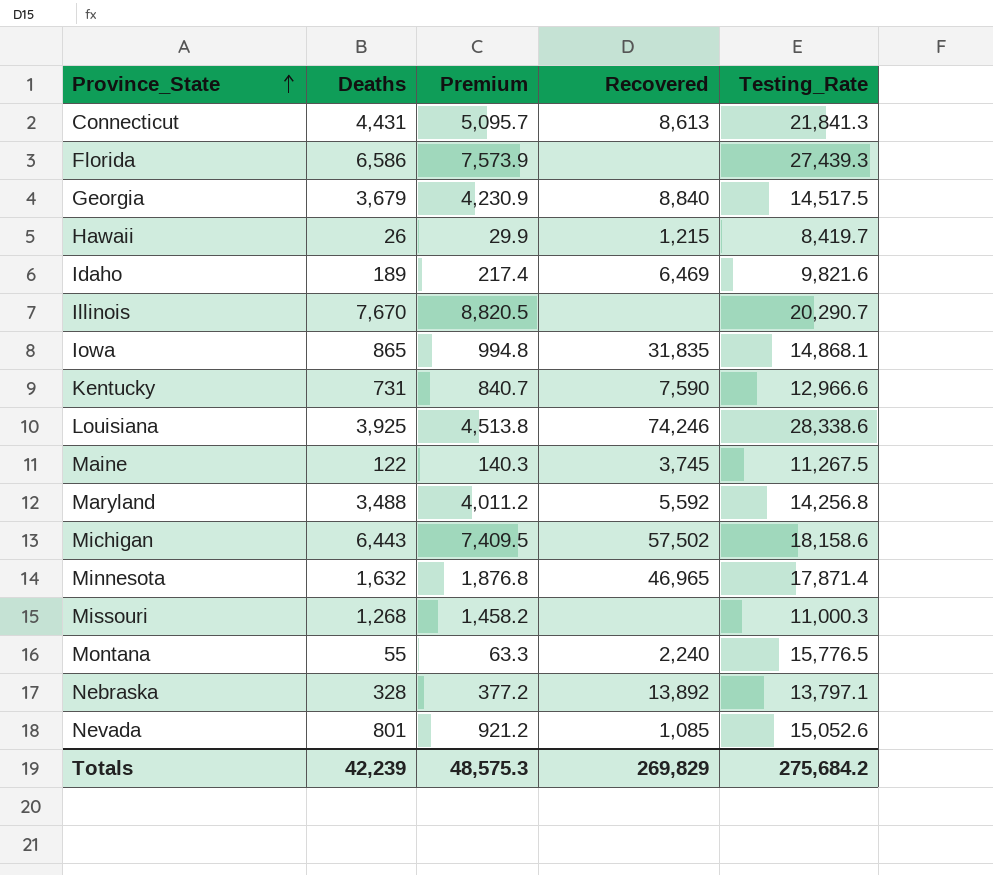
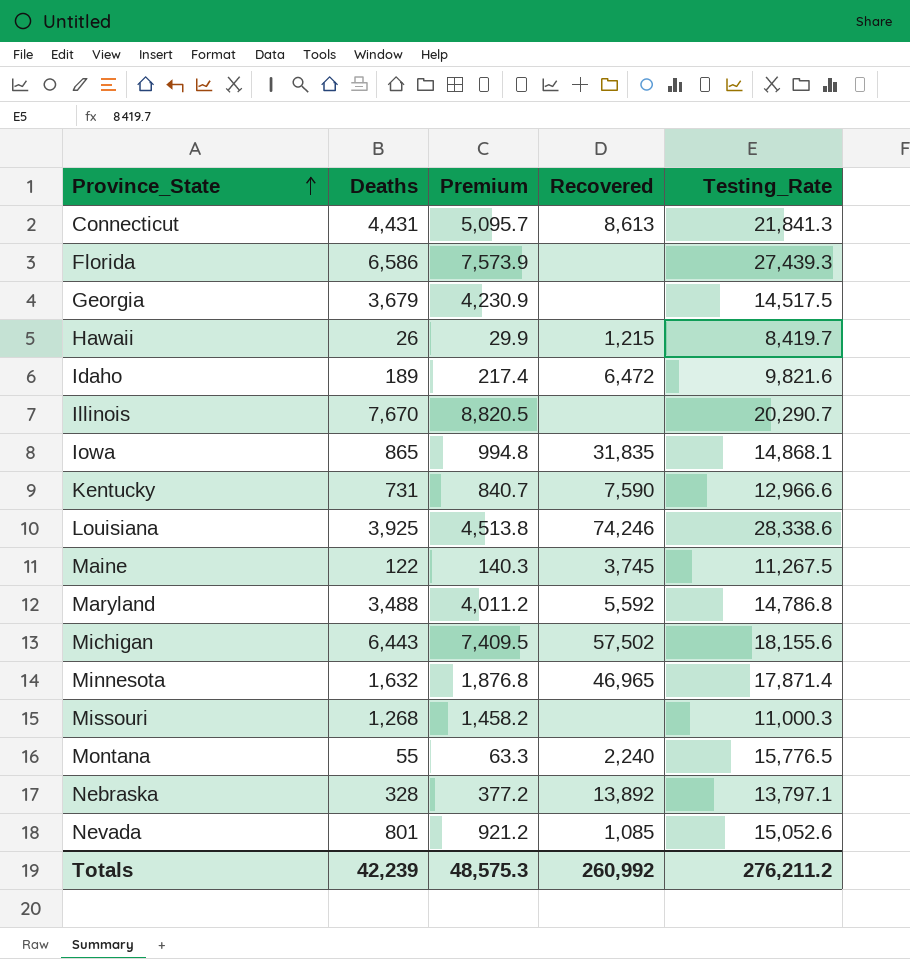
Georgia | Recovered: 8,840 -> none
Idaho | Recovered: 6,469 -> 6,472
Maryland | Testing_Rate: 14,256.8 -> 14,786.8
Michigan | Testing_Rate: 18,158.6 -> 18,155.6
Totals | Recovered: 269,829 -> 260,992
Totals | Testing_Rate: 275,684.2 -> 276,211.2

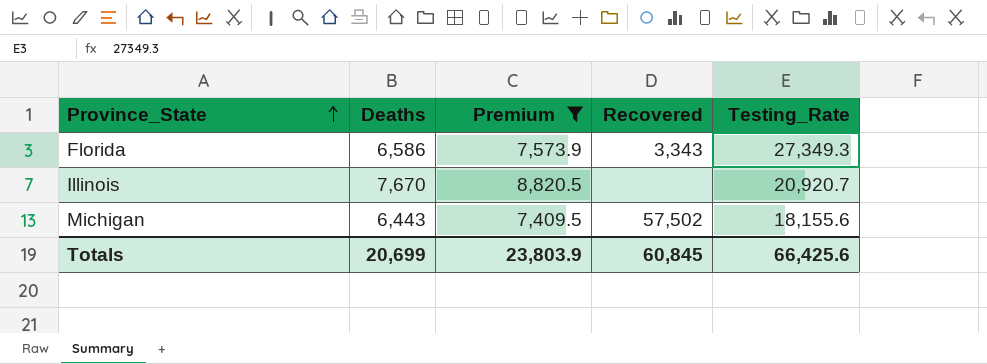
filter: none -> Premium >= 7,409.5
Florida | Recovered: none -> 3,343
Florida | Testing_Rate: 27,439.3 -> 27,349.3
Illinois | Testing_Rate: 20,290.7 -> 20,920.7
Totals | Deaths: 42,239 -> 20,699
Totals | Premium: 48,575.3 -> 23,803.9
Totals | Recovered: 260,992 -> 60,845
Totals | Testing_Rate: 276,211.2 -> 66,425.6

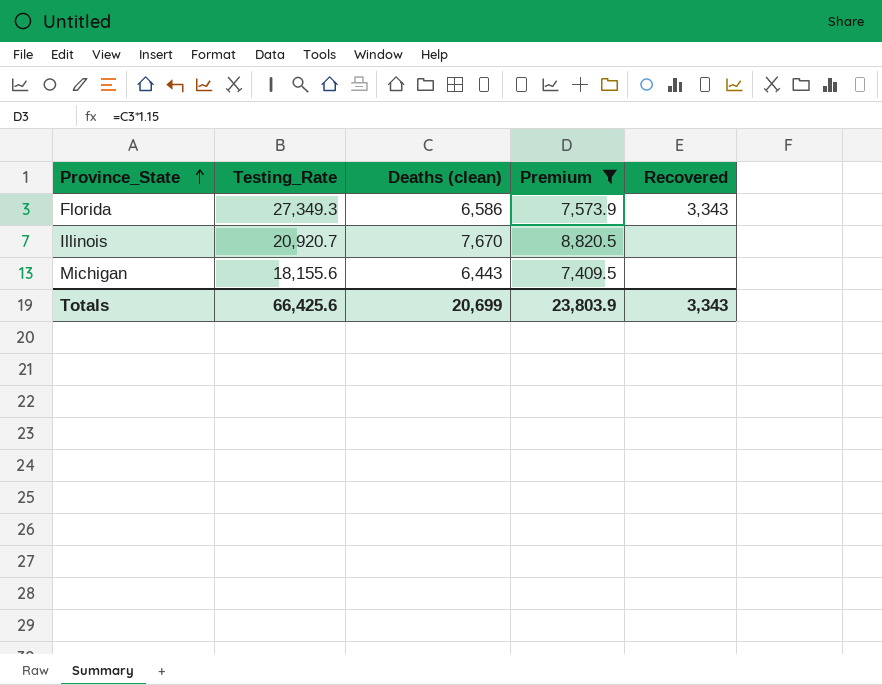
column Testing_Rate | position: 5 -> 2
column name: Deaths -> Deaths (clean)
Michigan | Recovered: 57,502 -> none
Totals | Recovered: 60,845 -> 3,343

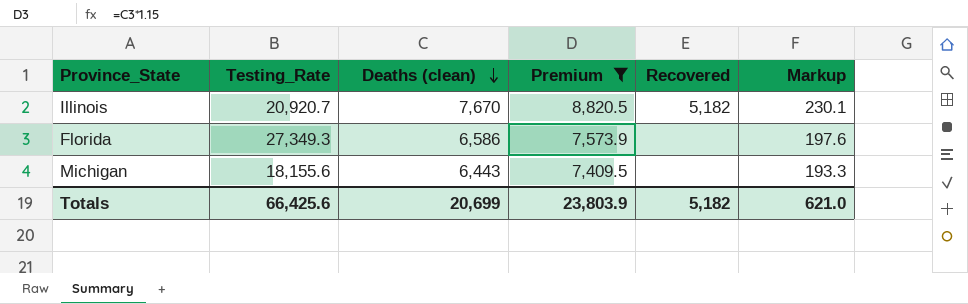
row order: Province_State ascending -> Deaths (clean) descending
column Markup | formula: none -> [Deaths (clean)] * 0.03
Illinois | Recovered: none -> 5,182
Florida | Recovered: 3,343 -> none
Totals | Recovered: 3,343 -> 5,182

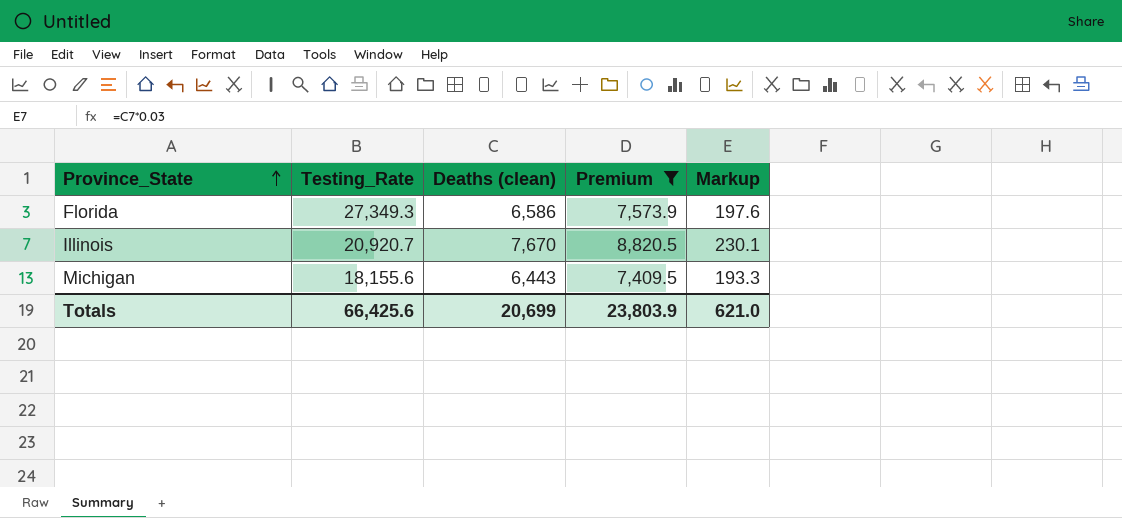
row order: Deaths (clean) descending -> Province_State ascending
column Recovered | position: 5 -> none

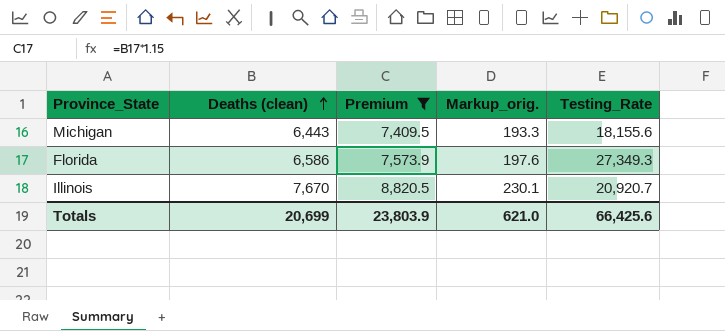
row order: Province_State ascending -> Deaths (clean) ascending
column name: Markup -> Markup_orig.
column Testing_Rate | position: 2 -> 5

